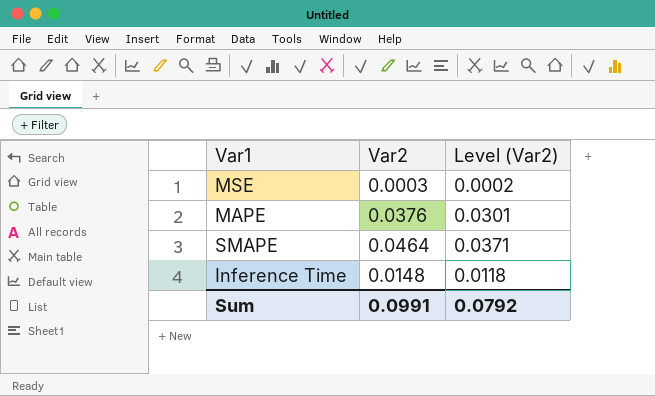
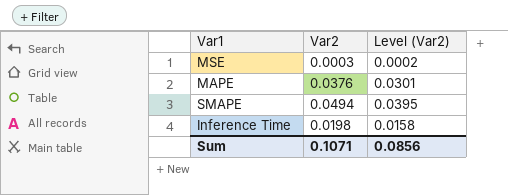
SMAPE | Var2: 0.0464 -> 0.0494
SMAPE | Level (Var2): 0.0371 -> 0.0395
Inference Time | Var2: 0.0148 -> 0.0198
Inference Time | Level (Var2): 0.0118 -> 0.0158
Sum | Var2: 0.0991 -> 0.1071
Sum | Level (Var2): 0.0792 -> 0.0856

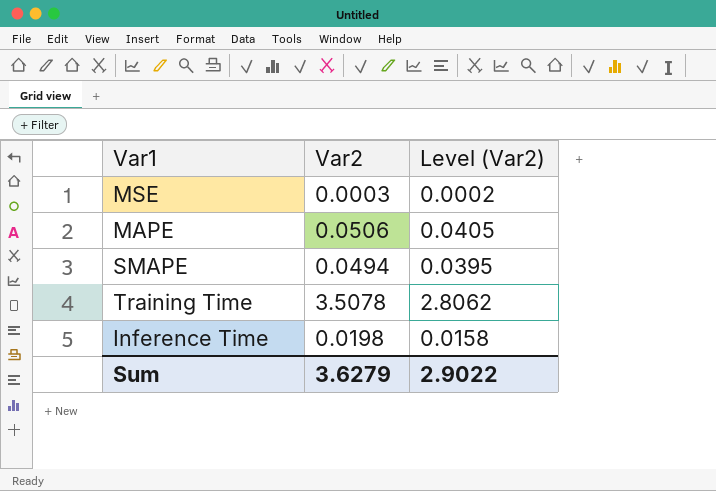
MAPE | Var2: 0.0376 -> 0.0506
MAPE | Level (Var2): 0.0301 -> 0.0405
row Training Time: none -> 3.5078 | 2.8062
Sum | Var2: 0.1071 -> 3.6279
Sum | Level (Var2): 0.0856 -> 2.9022

